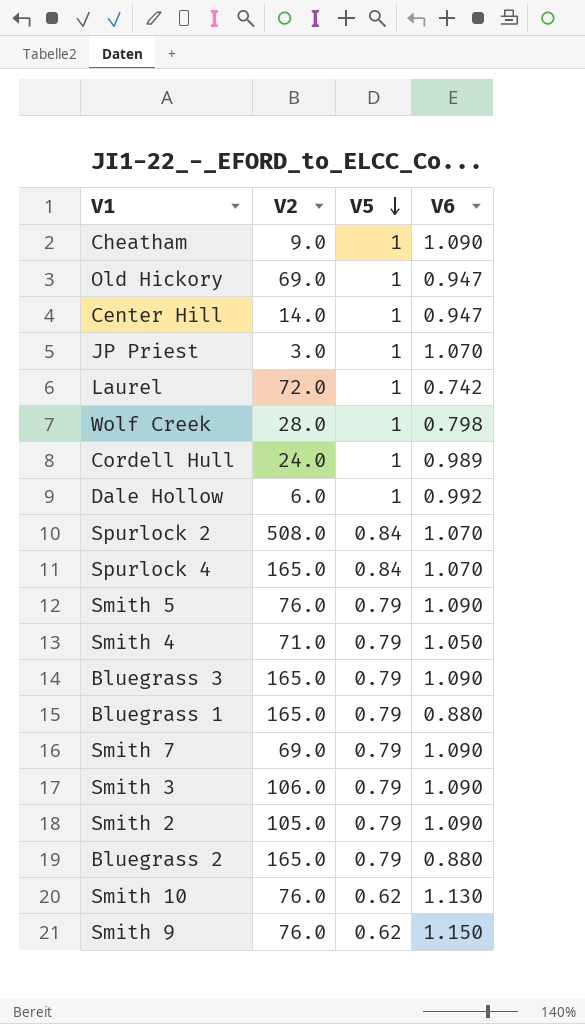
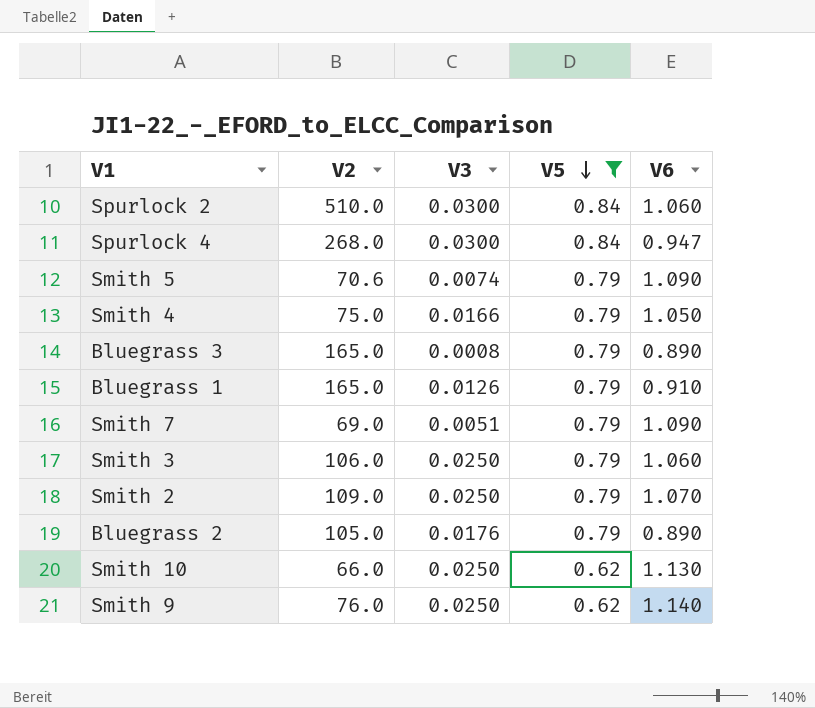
filter: none -> V5 != 1
column V3 | position: none -> 3
Spurlock 2 | V2: 508.0 -> 510.0
Spurlock 2 | V6: 1.070 -> 1.060
Spurlock 4 | V2: 165.0 -> 268.0
Spurlock 4 | V6: 1.070 -> 0.947
Smith 5 | V2: 76.0 -> 70.6
Smith 4 | V2: 71.0 -> 75.0
Bluegrass 3 | V6: 1.090 -> 0.890
Bluegrass 1 | V6: 0.880 -> 0.910
Smith 3 | V6: 1.090 -> 1.060
Smith 2 | V2: 105.0 -> 109.0
Smith 2 | V6: 1.090 -> 1.070
Bluegrass 2 | V2: 165.0 -> 105.0
Bluegrass 2 | V6: 0.880 -> 0.890
Smith 10 | V2: 76.0 -> 66.0
Smith 9 | V6: 1.150 -> 1.140

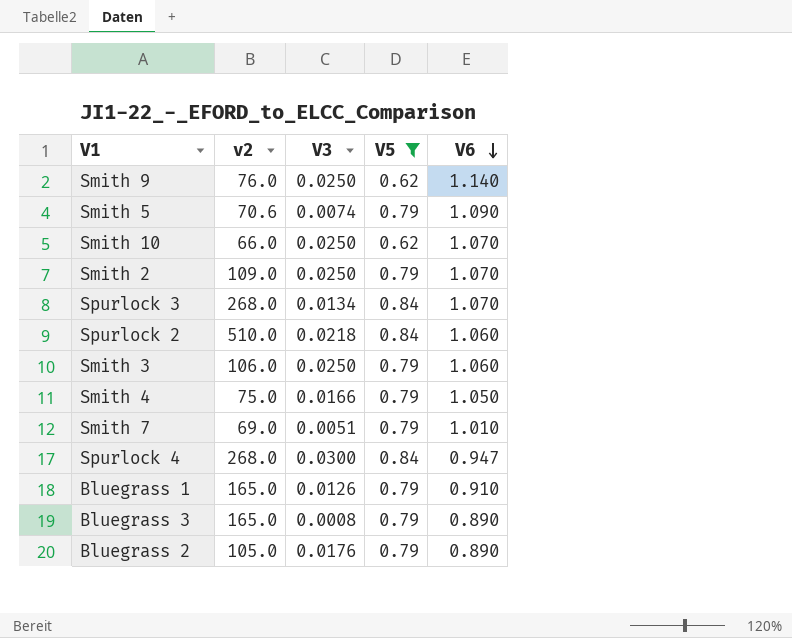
row order: V5 descending -> V6 descending
column name: V2 -> v2
Smith 10 | V6: 1.130 -> 1.070
row Spurlock 3: none -> 268.0 | 0.0134 | 0.84 | 1.070
Spurlock 2 | V3: 0.0300 -> 0.0218
Smith 7 | V6: 1.090 -> 1.010

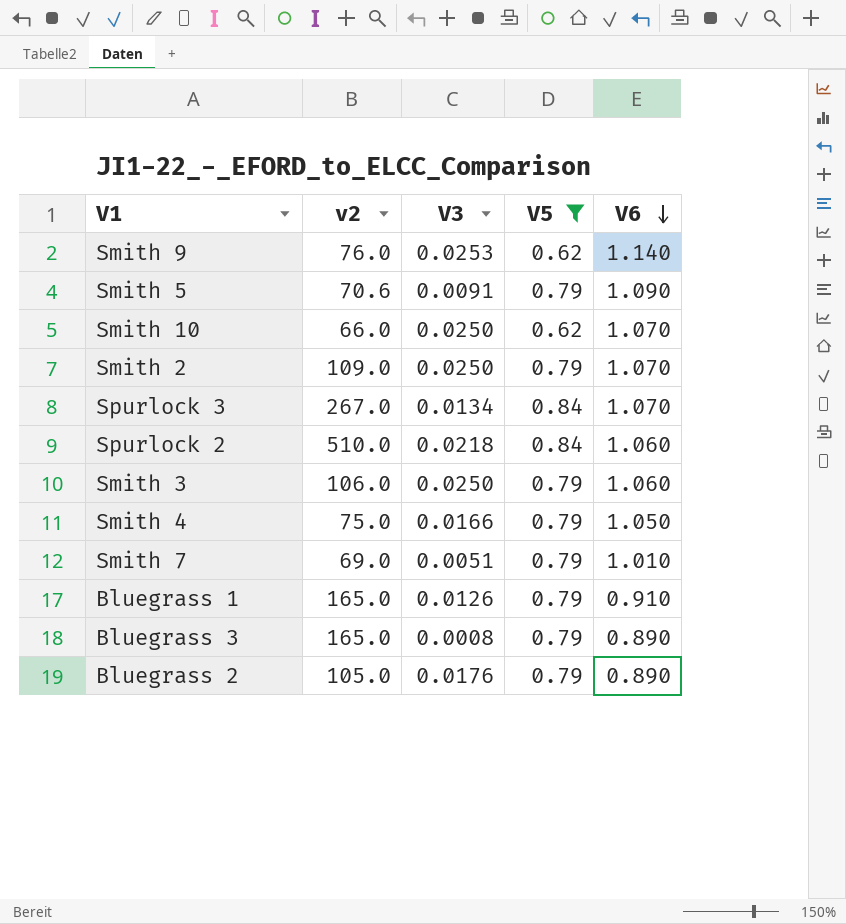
row Spurlock 4: 268.0 | 0.0300 | 0.84 | 0.947 -> none
Smith 9 | V3: 0.0250 -> 0.0253
Smith 5 | V3: 0.0074 -> 0.0091
Spurlock 3 | v2: 268.0 -> 267.0

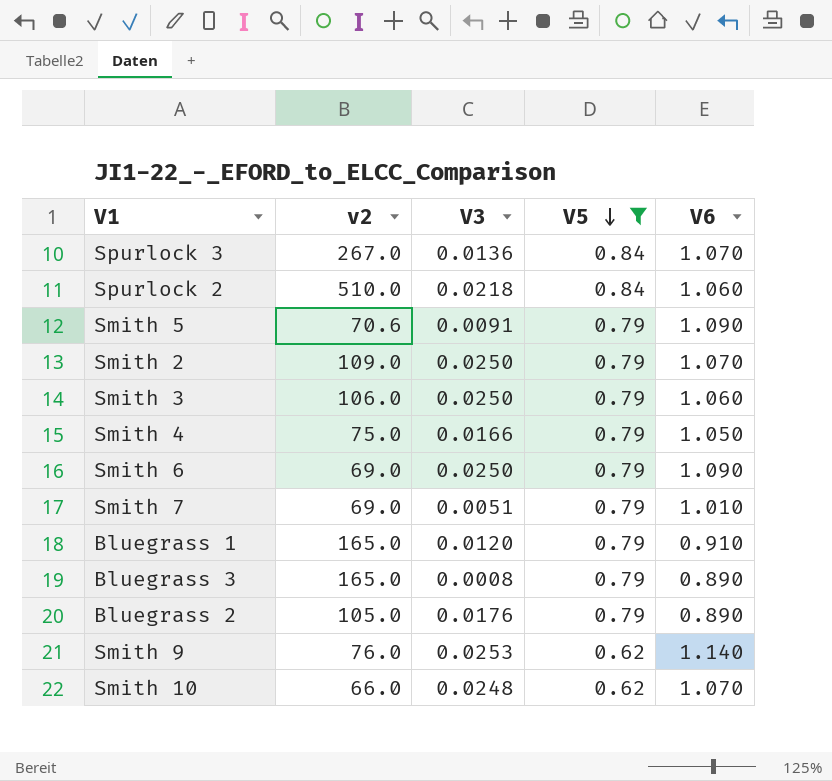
row order: V6 descending -> V5 descending
Spurlock 3 | V3: 0.0134 -> 0.0136
row Smith 6: none -> 69.0 | 0.0250 | 0.79 | 1.090
Bluegrass 1 | V3: 0.0126 -> 0.0120
Smith 10 | V3: 0.0250 -> 0.0248

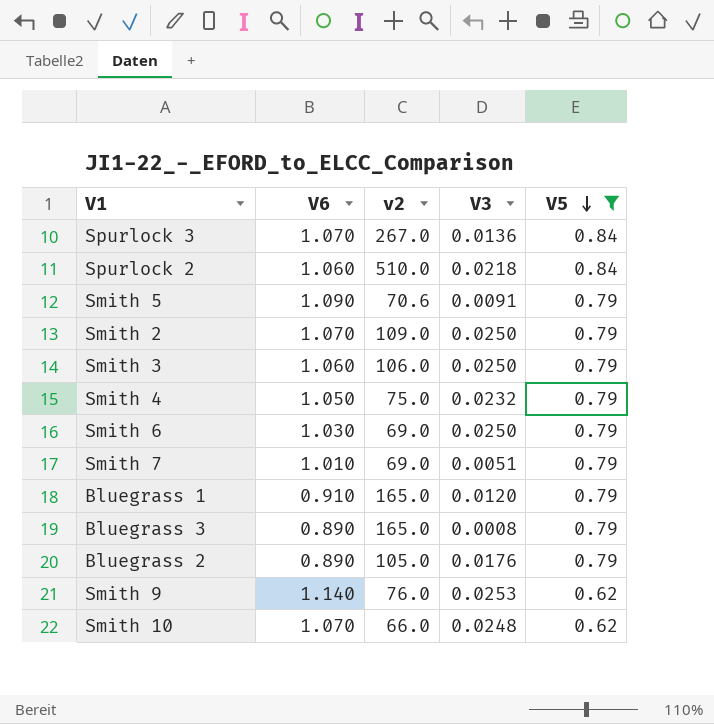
column V6 | position: 5 -> 2
Smith 4 | V3: 0.0166 -> 0.0232
Smith 6 | V6: 1.090 -> 1.030

